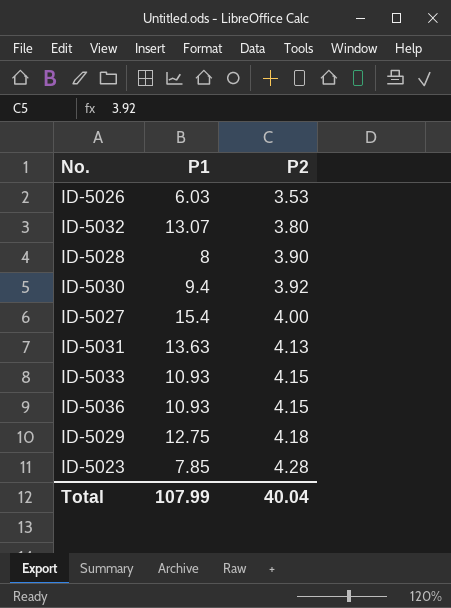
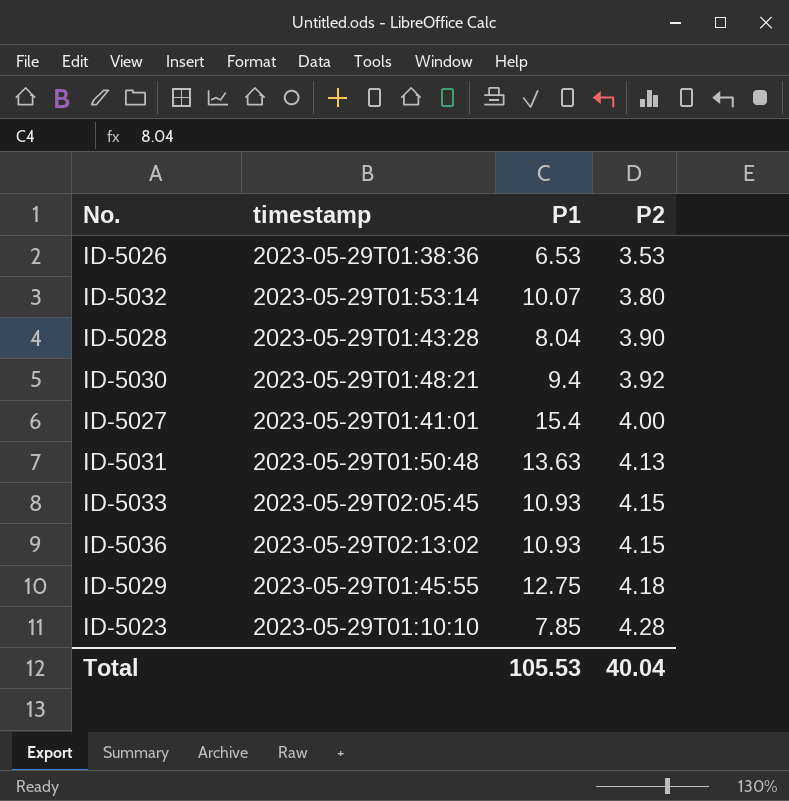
column timestamp | position: none -> 2
ID-5026 | P1: 6.03 -> 6.53
ID-5032 | P1: 13.07 -> 10.07
ID-5028 | P1: 8 -> 8.04
Total | P1: 107.99 -> 105.53

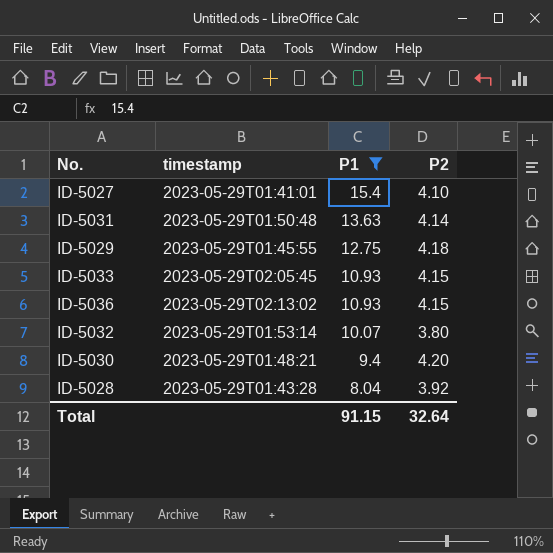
filter: none -> P1 >= 8.04
row order: P2 ascending -> P1 descending
ID-5027 | P2: 4.00 -> 4.10
ID-5031 | P2: 4.13 -> 4.14
ID-5030 | P2: 3.92 -> 4.20
ID-5028 | P2: 3.90 -> 3.92
Total | P1: 105.53 -> 91.15
Total | P2: 40.04 -> 32.64

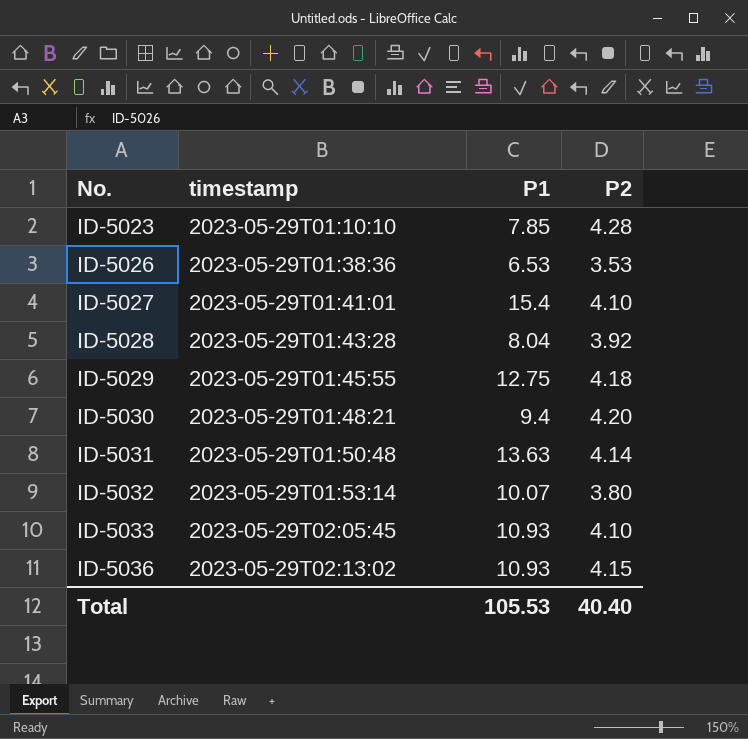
filter: P1 >= 8.04 -> none
row order: P1 descending -> No. ascending
ID-5033 | P2: 4.15 -> 4.10
Total | P1: 91.15 -> 105.53
Total | P2: 32.64 -> 40.40

